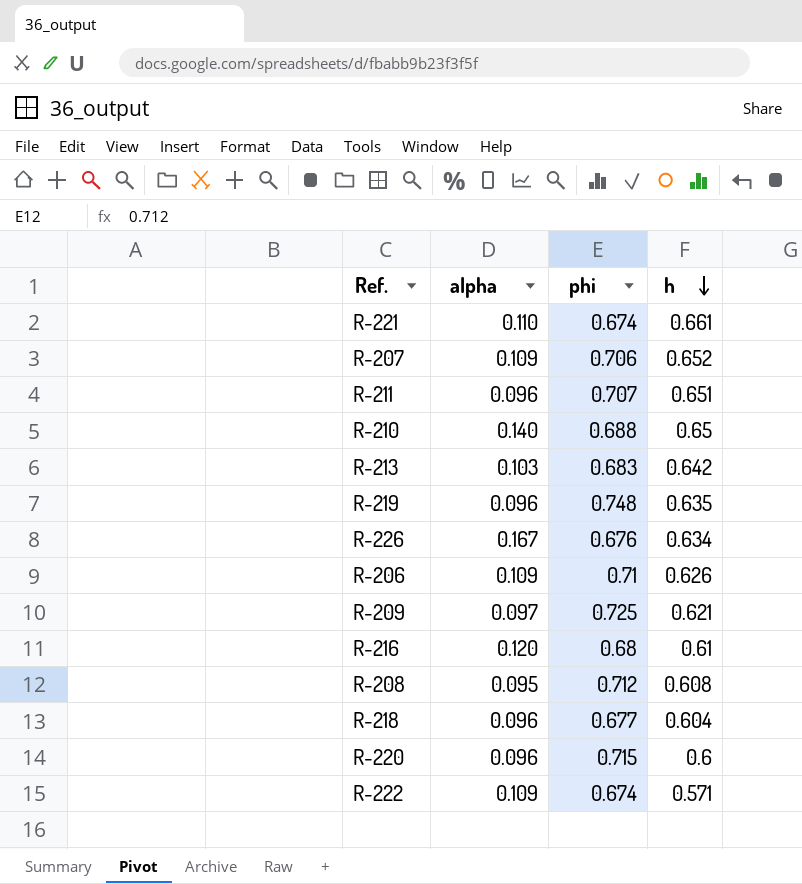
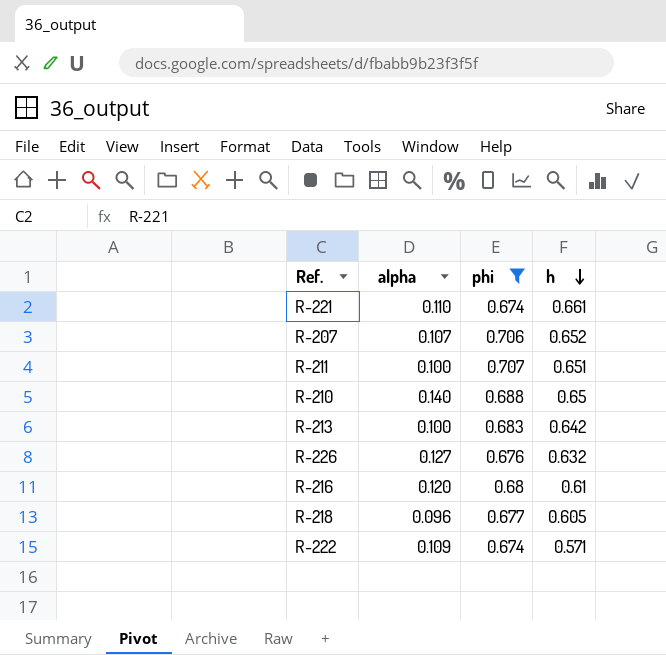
filter: none -> phi <= 0.707
R-207 | alpha: 0.109 -> 0.107
R-211 | alpha: 0.096 -> 0.100
R-213 | alpha: 0.103 -> 0.100
R-226 | alpha: 0.167 -> 0.127
R-226 | h: 0.634 -> 0.632
R-218 | h: 0.604 -> 0.605

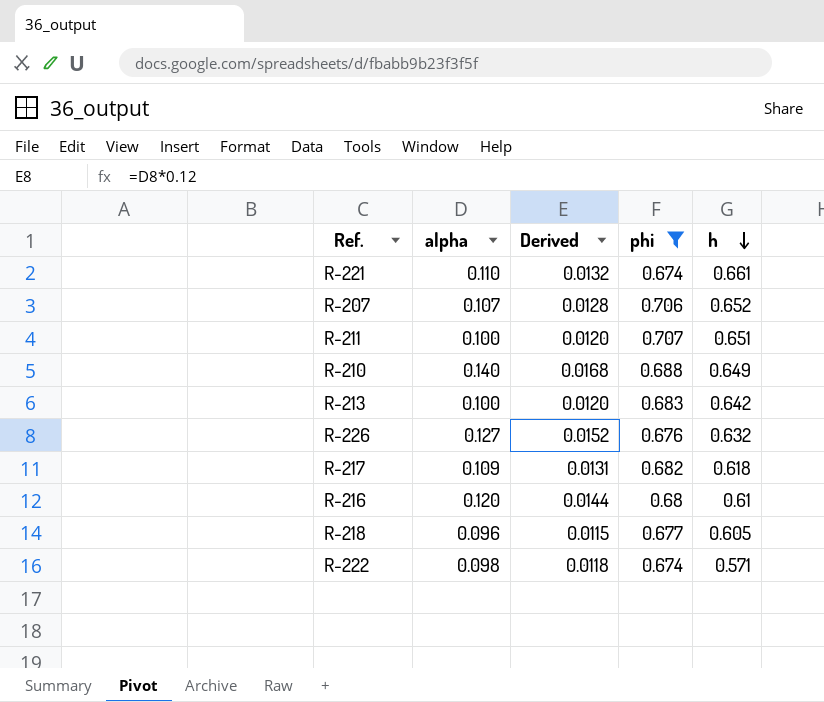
column Derived | formula: none -> [alpha] * 0.12
R-210 | h: 0.65 -> 0.649
row R-217: none -> 0.109 | 0.0131 | 0.682 | 0.618
R-222 | alpha: 0.109 -> 0.098

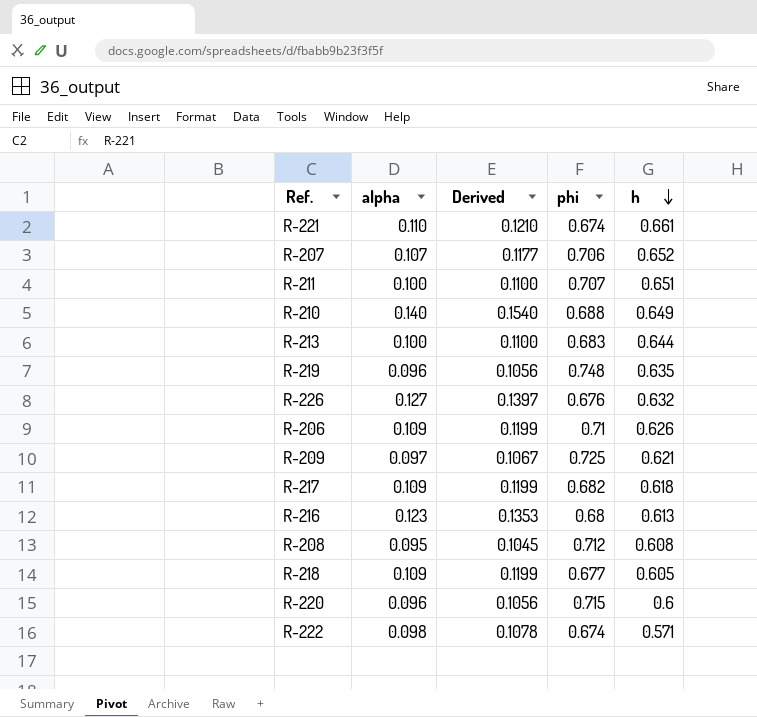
filter: phi <= 0.707 -> none
column Derived | formula: [alpha] * 0.12 -> [alpha] * 1.1
R-213 | h: 0.642 -> 0.644
R-216 | alpha: 0.120 -> 0.123
R-216 | h: 0.61 -> 0.613
R-218 | alpha: 0.096 -> 0.109

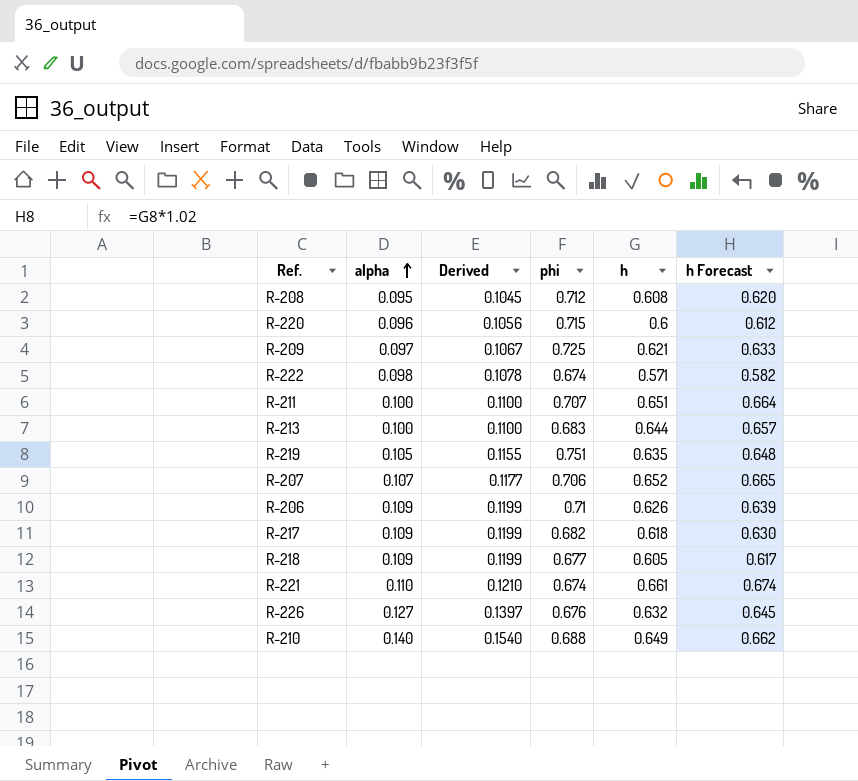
row order: h descending -> alpha ascending
column h Forecast | formula: none -> [h] * 1.02
row R-216: 0.123 | 0.1353 | 0.68 | 0.613 -> none
R-219 | alpha: 0.096 -> 0.105
R-219 | Derived: 0.1056 -> 0.1155
R-219 | phi: 0.748 -> 0.751

